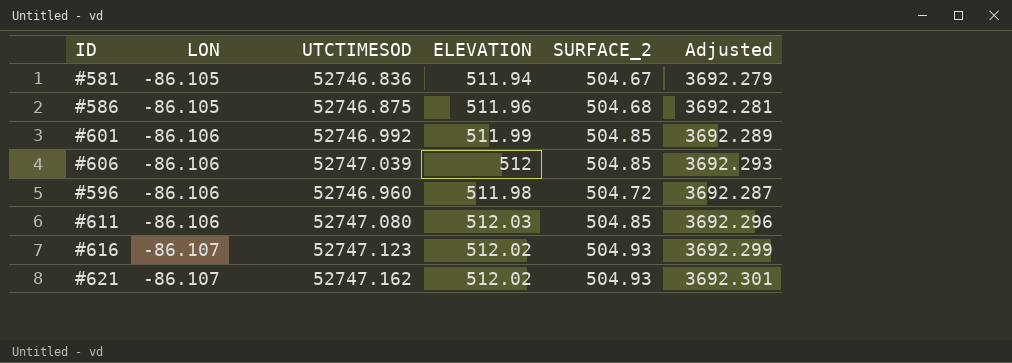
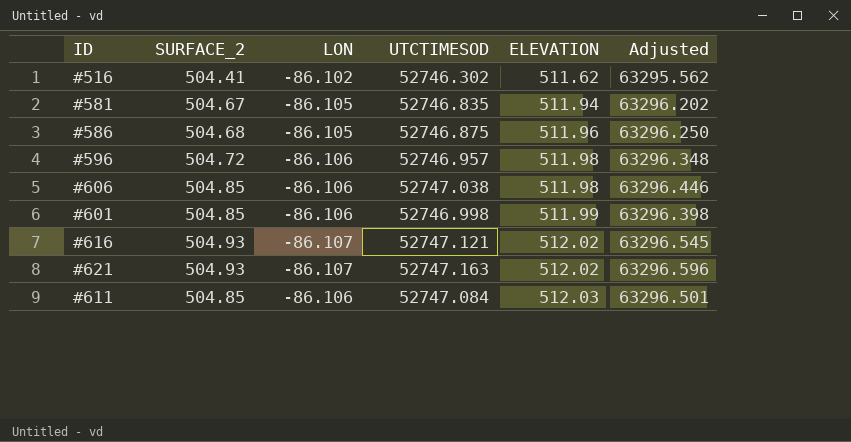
row order: LON descending -> ELEVATION ascending
column SURFACE_2 | position: 5 -> 2
column Adjusted | formula: [UTCTIMESOD] * 0.07 -> [UTCTIMESOD] * 1.2
row #516: none -> 504.41 | -86.102 | 52746.302 | 511.62 | 63295.562
#581 | UTCTIMESOD: 52746.836 -> 52746.835
#596 | UTCTIMESOD: 52746.960 -> 52746.957
#606 | UTCTIMESOD: 52747.039 -> 52747.038
#606 | ELEVATION: 512 -> 511.98
#601 | UTCTIMESOD: 52746.992 -> 52746.998
#616 | UTCTIMESOD: 52747.123 -> 52747.121
#621 | UTCTIMESOD: 52747.162 -> 52747.163
#611 | UTCTIMESOD: 52747.080 -> 52747.084

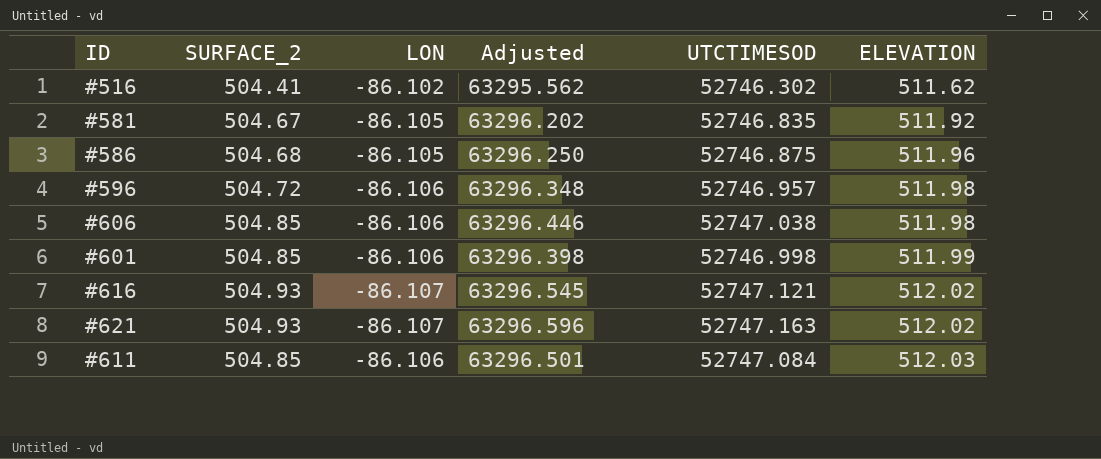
column Adjusted | position: 6 -> 4
#581 | ELEVATION: 511.94 -> 511.92

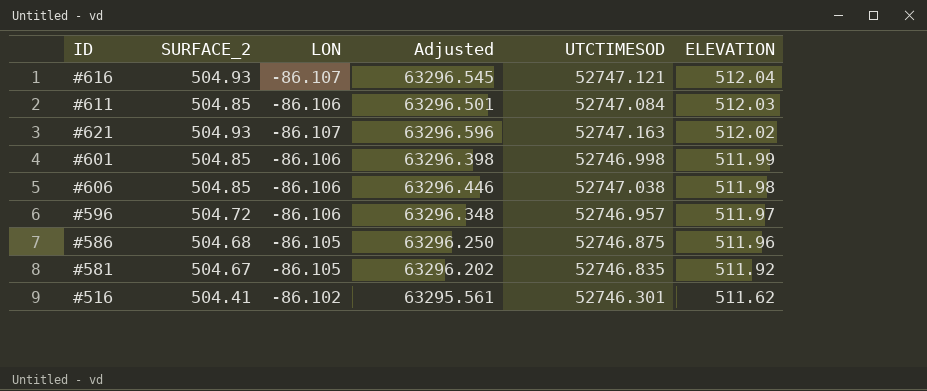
row order: ELEVATION ascending -> ELEVATION descending
#616 | ELEVATION: 512.02 -> 512.04
#596 | ELEVATION: 511.98 -> 511.97
#516 | Adjusted: 63295.562 -> 63295.561
#516 | UTCTIMESOD: 52746.302 -> 52746.301

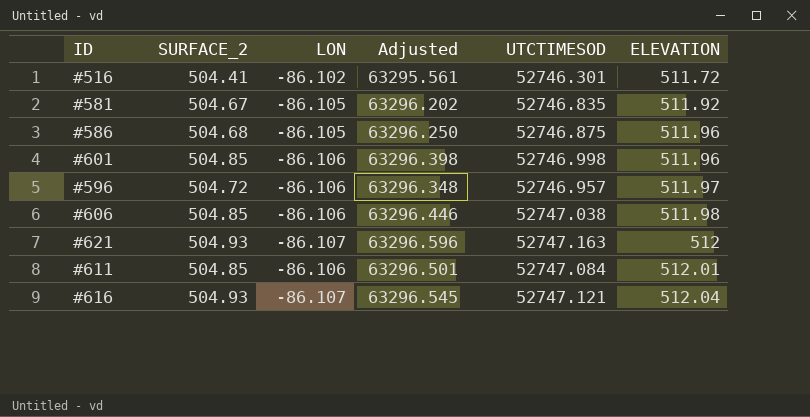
row order: ELEVATION descending -> ELEVATION ascending
#516 | ELEVATION: 511.62 -> 511.72
#601 | ELEVATION: 511.99 -> 511.96
#621 | ELEVATION: 512.02 -> 512
#611 | ELEVATION: 512.03 -> 512.01

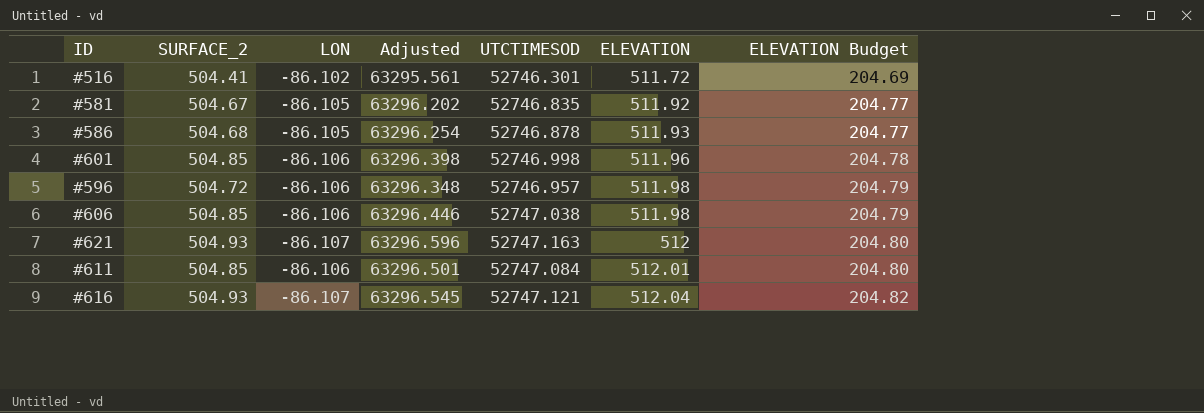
column ELEVATION Budget | formula: none -> [ELEVATION] * 0.4
#586 | Adjusted: 63296.250 -> 63296.254
#586 | UTCTIMESOD: 52746.875 -> 52746.878
#586 | ELEVATION: 511.96 -> 511.93
#596 | ELEVATION: 511.97 -> 511.98

